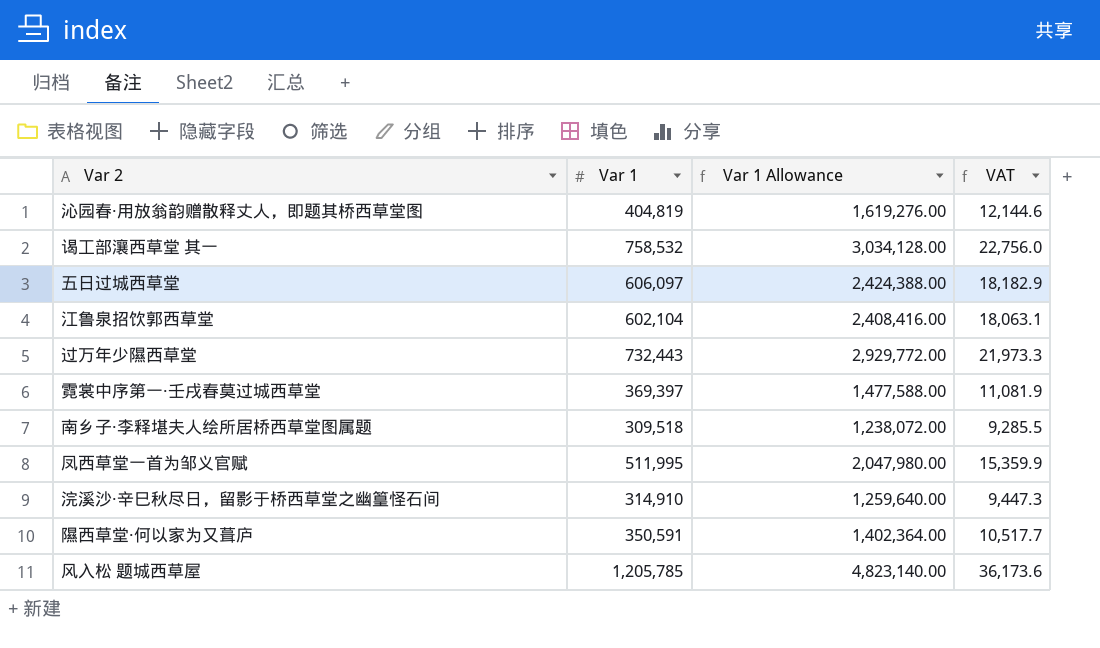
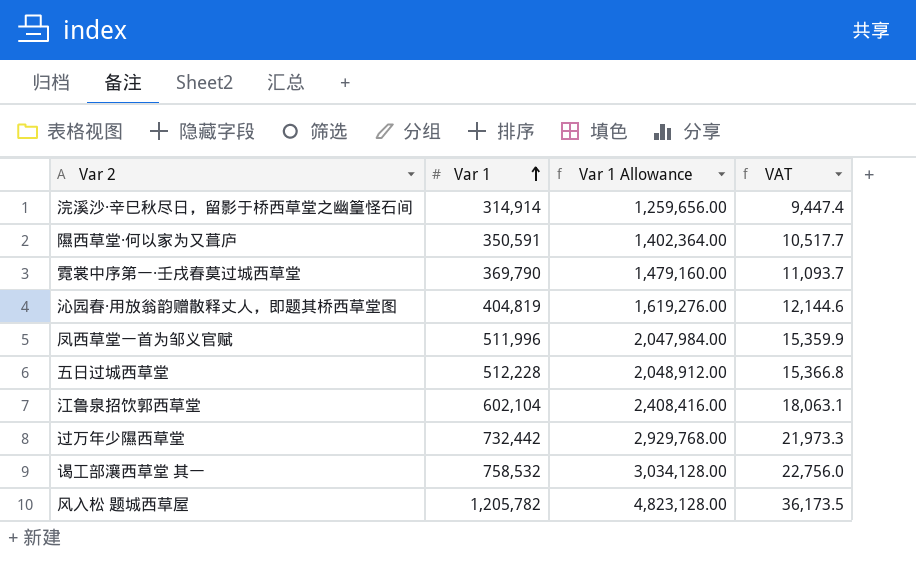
row order: none -> Var 1 ascending
row 南乡子·李释堪夫人绘所居桥西草堂图属题: 309,518 | 1,238,072.00 | 9,285.5 -> none
浣溪沙·辛巳秋尽日，留影于桥西草堂之幽篁怪石间 | Var 1: 314,910 -> 314,914
浣溪沙·辛巳秋尽日，留影于桥西草堂之幽篁怪石间 | Var 1 Allowance: 1,259,640.00 -> 1,259,656.00
浣溪沙·辛巳秋尽日，留影于桥西草堂之幽篁怪石间 | VAT: 9,447.3 -> 9,447.4
霓裳中序第一·壬戌春莫过城西草堂 | Var 1: 369,397 -> 369,790
霓裳中序第一·壬戌春莫过城西草堂 | Var 1 Allowance: 1,477,588.00 -> 1,479,160.00
霓裳中序第一·壬戌春莫过城西草堂 | VAT: 11,081.9 -> 11,093.7
凤西草堂一首为邹义官赋 | Var 1: 511,995 -> 511,996
凤西草堂一首为邹义官赋 | Var 1 Allowance: 2,047,980.00 -> 2,047,984.00
五日过城西草堂 | Var 1: 606,097 -> 512,228
五日过城西草堂 | Var 1 Allowance: 2,424,388.00 -> 2,048,912.00
五日过城西草堂 | VAT: 18,182.9 -> 15,366.8
过万年少隰西草堂 | Var 1: 732,443 -> 732,442
过万年少隰西草堂 | Var 1 Allowance: 2,929,772.00 -> 2,929,768.00
风入松 题城西草屋 | Var 1: 1,205,785 -> 1,205,782
风入松 题城西草屋 | Var 1 Allowance: 4,823,140.00 -> 4,823,128.00
风入松 题城西草屋 | VAT: 36,173.6 -> 36,173.5

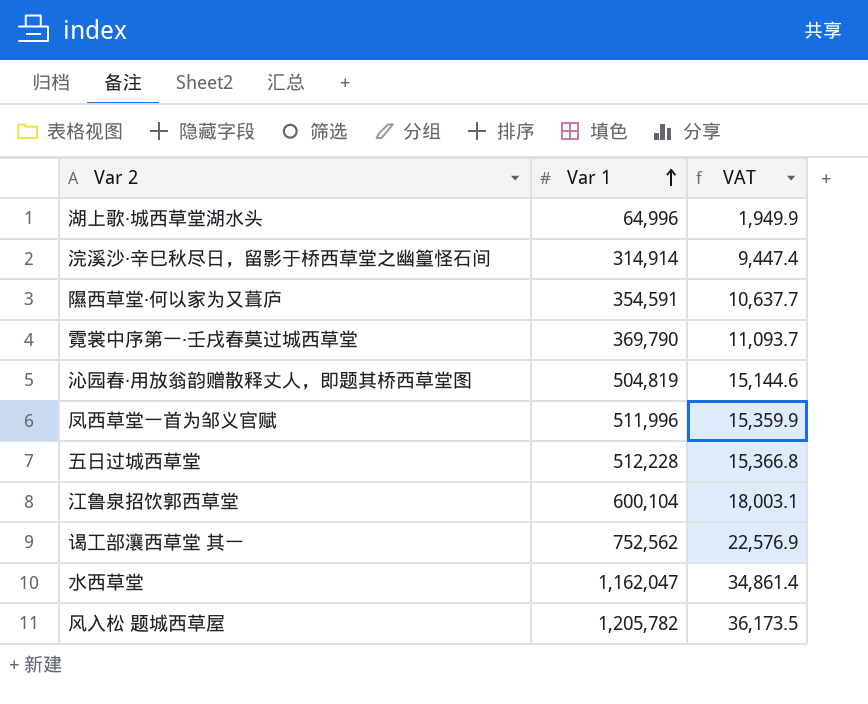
column Var 1 Allowance | formula: [Var 1] * 4 -> none
row 过万年少隰西草堂: 732,442 | 2,929,768.00 | 21,973.3 -> none
row 湖上歌·城西草堂湖水头: none -> 64,996 | 1,949.9
隰西草堂·何以家为又葺庐 | Var 1: 350,591 -> 354,591
隰西草堂·何以家为又葺庐 | VAT: 10,517.7 -> 10,637.7
沁园春·用放翁韵赠散释丈人，即题其桥西草堂图 | Var 1: 404,819 -> 504,819
沁园春·用放翁韵赠散释丈人，即题其桥西草堂图 | VAT: 12,144.6 -> 15,144.6
江鲁泉招饮郭西草堂 | Var 1: 602,104 -> 600,104
江鲁泉招饮郭西草堂 | VAT: 18,063.1 -> 18,003.1
谒工部瀼西草堂 其一 | Var 1: 758,532 -> 752,562
谒工部瀼西草堂 其一 | VAT: 22,756.0 -> 22,576.9
row 水西草堂: none -> 1,162,047 | 34,861.4

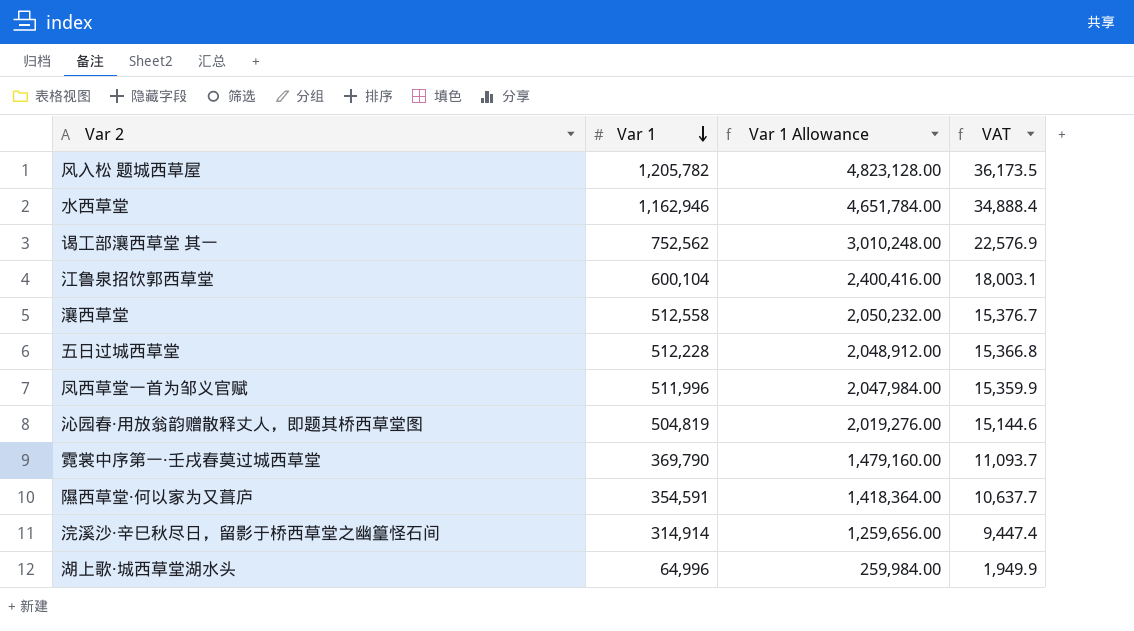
row order: Var 1 ascending -> Var 1 descending
column Var 1 Allowance | formula: none -> [Var 1] * 4
水西草堂 | Var 1: 1,162,047 -> 1,162,946
水西草堂 | VAT: 34,861.4 -> 34,888.4
row 瀼西草堂: none -> 512,558 | 2,050,232.00 | 15,376.7

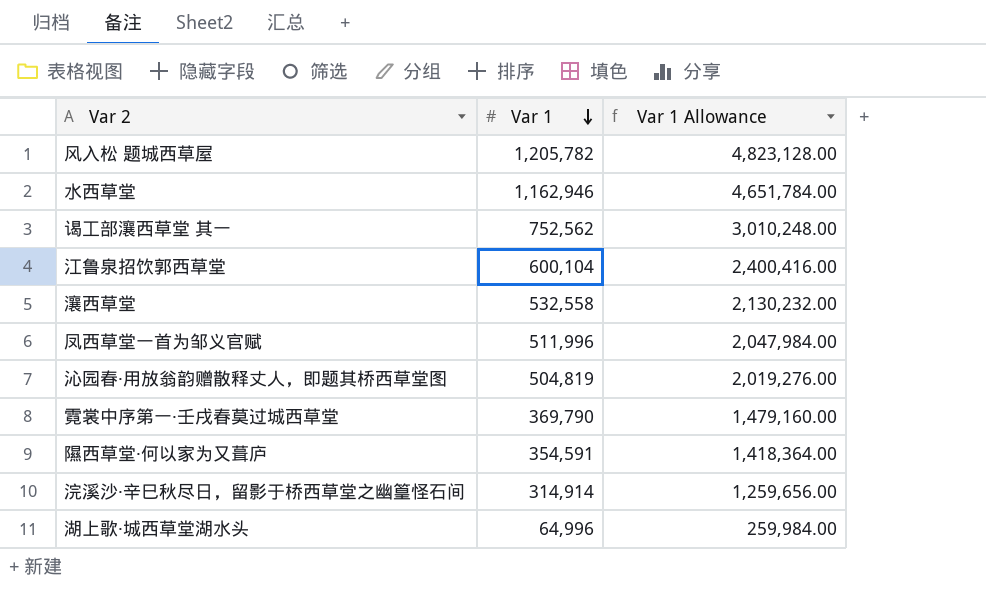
column VAT | formula: [Var 1] * 0.03 -> none
row 五日过城西草堂: 512,228 | 2,048,912.00 | 15,366.8 -> none
瀼西草堂 | Var 1: 512,558 -> 532,558
瀼西草堂 | Var 1 Allowance: 2,050,232.00 -> 2,130,232.00

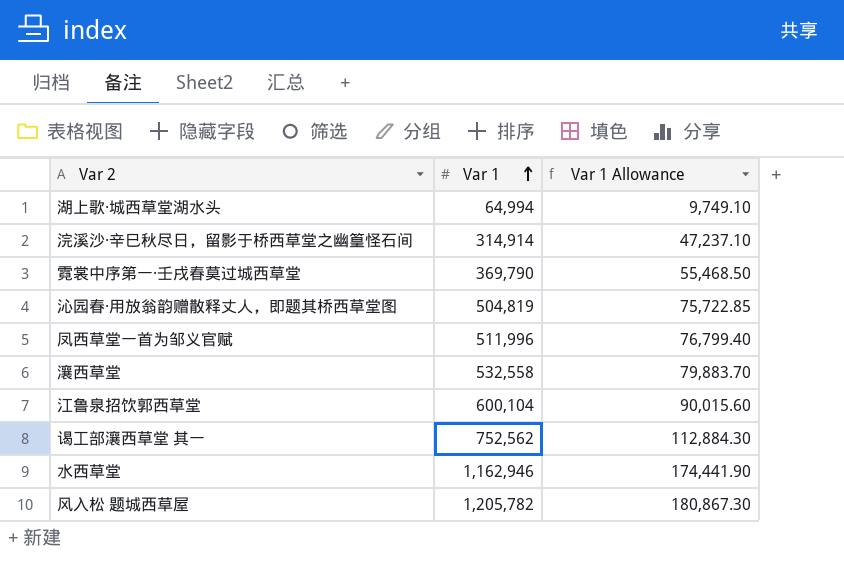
row order: Var 1 descending -> Var 1 ascending
column Var 1 Allowance | formula: [Var 1] * 4 -> [Var 1] * 0.15
row 隰西草堂·何以家为又葺庐: 354,591 | 1,418,364.00 -> none
湖上歌·城西草堂湖水头 | Var 1: 64,996 -> 64,994

